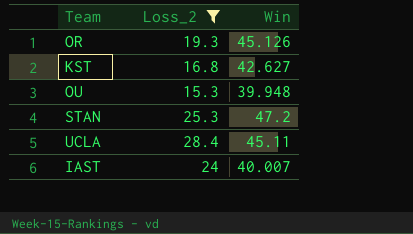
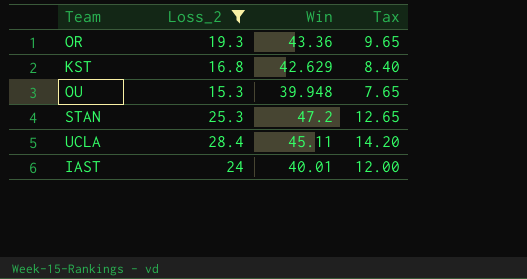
column Tax | formula: none -> [Loss_2] * 0.5
OR | Win: 45.126 -> 43.36
KST | Win: 42.627 -> 42.629
IAST | Win: 40.007 -> 40.01

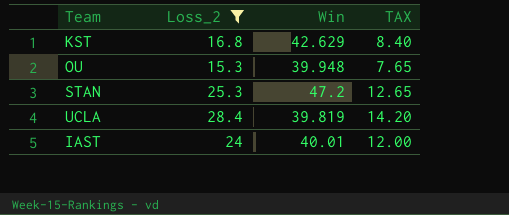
column name: Tax -> TAX
row OR: 19.3 | 43.36 | 9.65 -> none
UCLA | Win: 45.11 -> 39.819

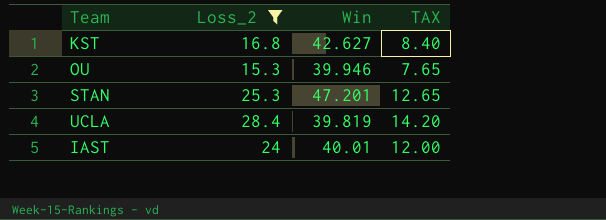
KST | Win: 42.629 -> 42.627
OU | Win: 39.948 -> 39.946
STAN | Win: 47.2 -> 47.201

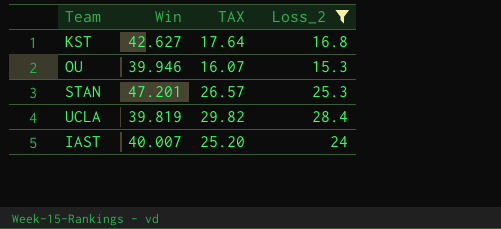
column TAX | formula: [Loss_2] * 0.5 -> [Loss_2] * 1.05
column Loss_2 | position: 2 -> 4
IAST | Win: 40.01 -> 40.007

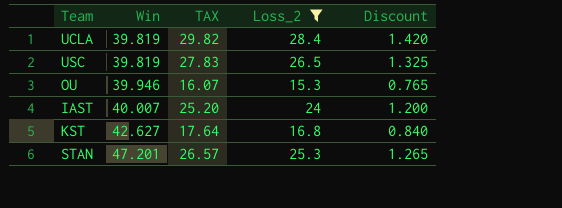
row order: none -> Win ascending
column Discount | formula: none -> [Loss_2] * 0.05
row USC: none -> 39.819 | 27.83 | 26.5 | 1.325

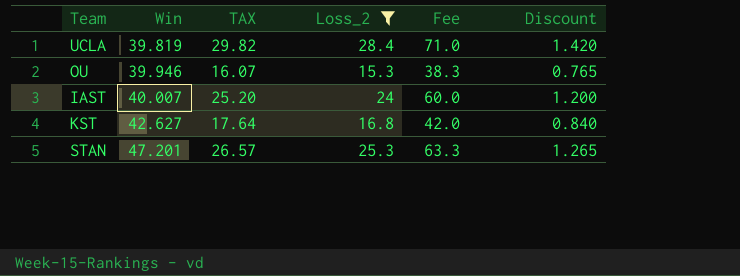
column Fee | formula: none -> [Loss_2] * 2.5
row USC: 39.819 | 27.83 | 26.5 | 1.325 -> none

